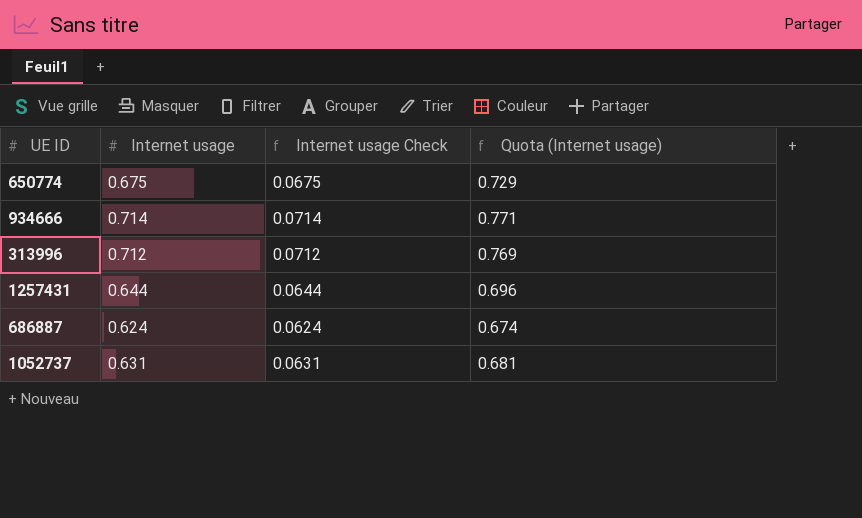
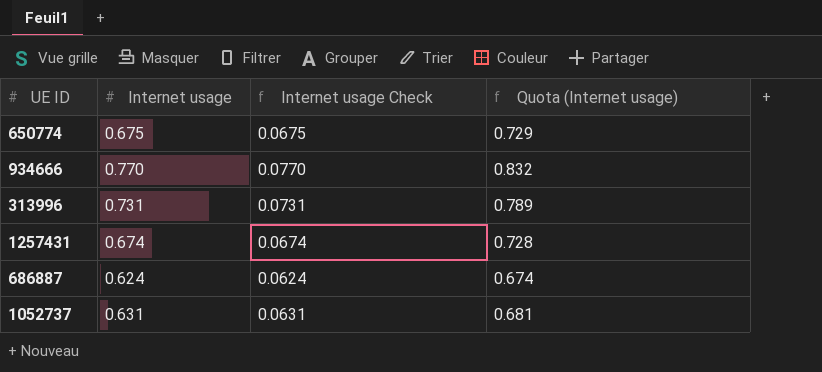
934666 | Internet usage: 0.714 -> 0.770
934666 | Internet usage Check: 0.0714 -> 0.0770
934666 | Quota (Internet usage): 0.771 -> 0.832
313996 | Internet usage: 0.712 -> 0.731
313996 | Internet usage Check: 0.0712 -> 0.0731
313996 | Quota (Internet usage): 0.769 -> 0.789
1257431 | Internet usage: 0.644 -> 0.674
1257431 | Internet usage Check: 0.0644 -> 0.0674
1257431 | Quota (Internet usage): 0.696 -> 0.728

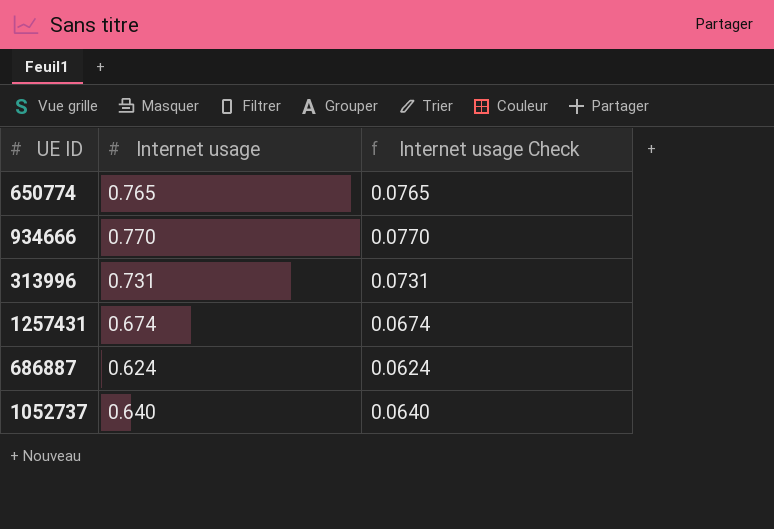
column Quota (Internet usage) | formula: [Internet usage] * 1.08 -> none
650774 | Internet usage: 0.675 -> 0.765
650774 | Internet usage Check: 0.0675 -> 0.0765
1052737 | Internet usage: 0.631 -> 0.640
1052737 | Internet usage Check: 0.0631 -> 0.0640

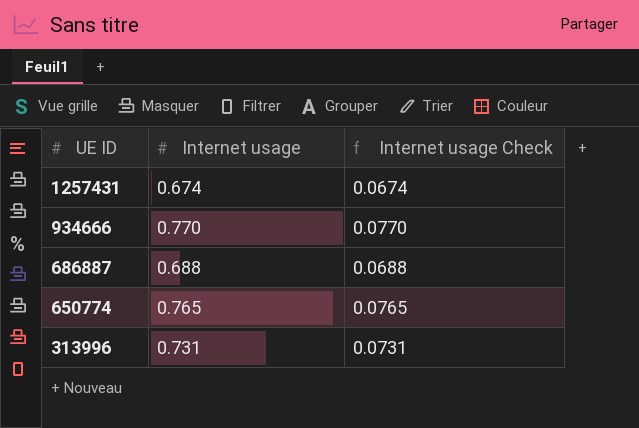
row order: none -> UE ID descending
row 1052737: 0.640 | 0.0640 -> none
686887 | Internet usage: 0.624 -> 0.688
686887 | Internet usage Check: 0.0624 -> 0.0688

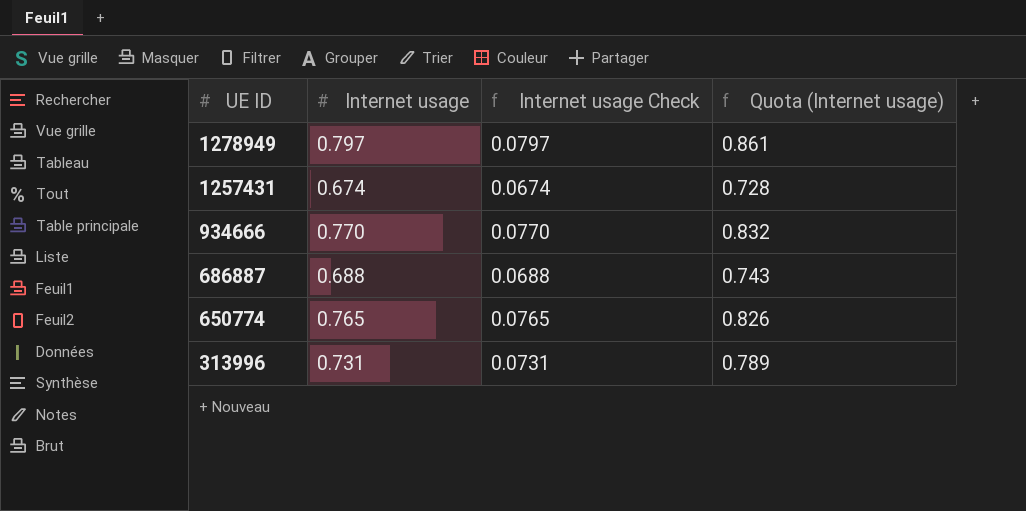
column Quota (Internet usage) | formula: none -> [Internet usage] * 1.08
row 1278949: none -> 0.797 | 0.0797 | 0.861

